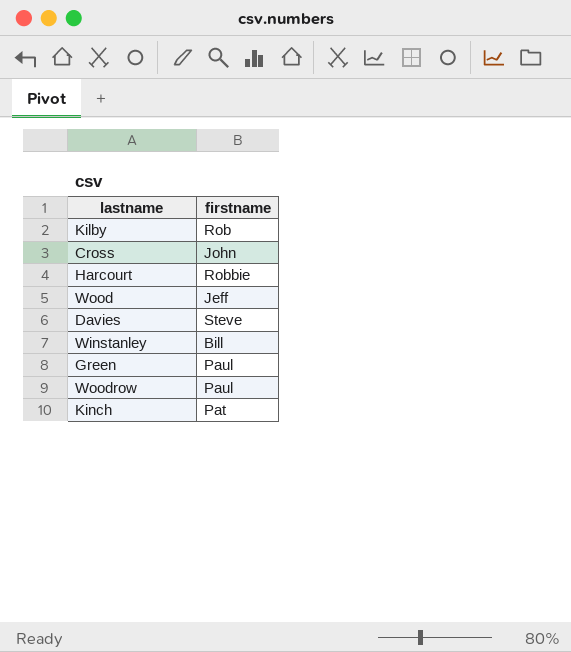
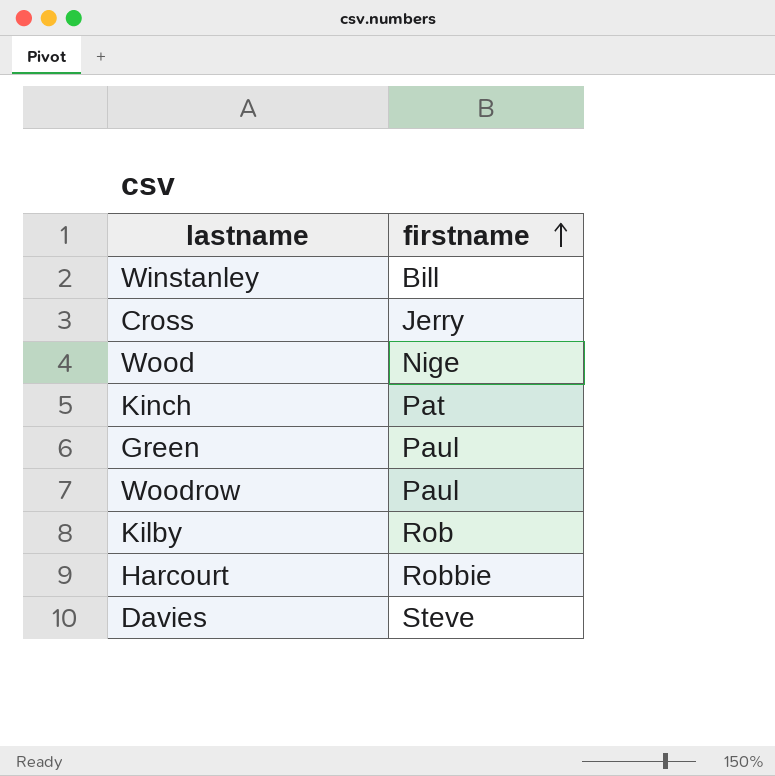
row order: none -> firstname ascending
Cross | firstname: John -> Jerry
Wood | firstname: Jeff -> Nige

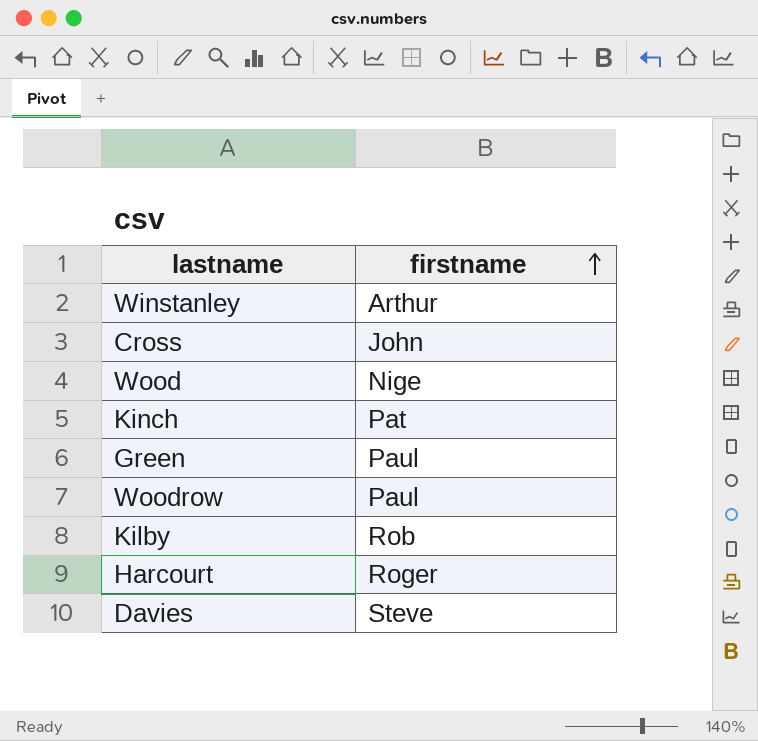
Winstanley | firstname: Bill -> Arthur
Cross | firstname: Jerry -> John
Harcourt | firstname: Robbie -> Roger

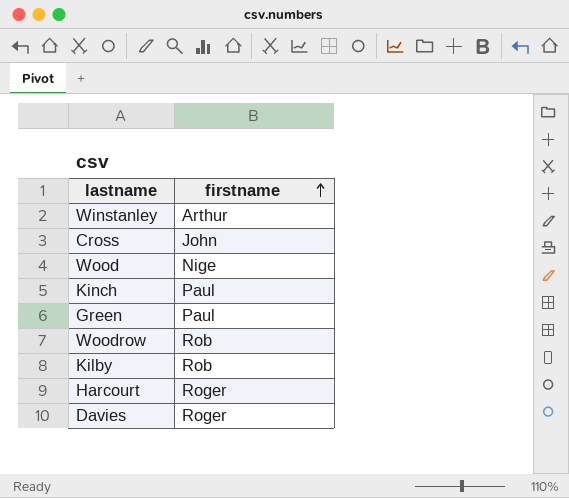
Kinch | firstname: Pat -> Paul
Woodrow | firstname: Paul -> Rob
Davies | firstname: Steve -> Roger

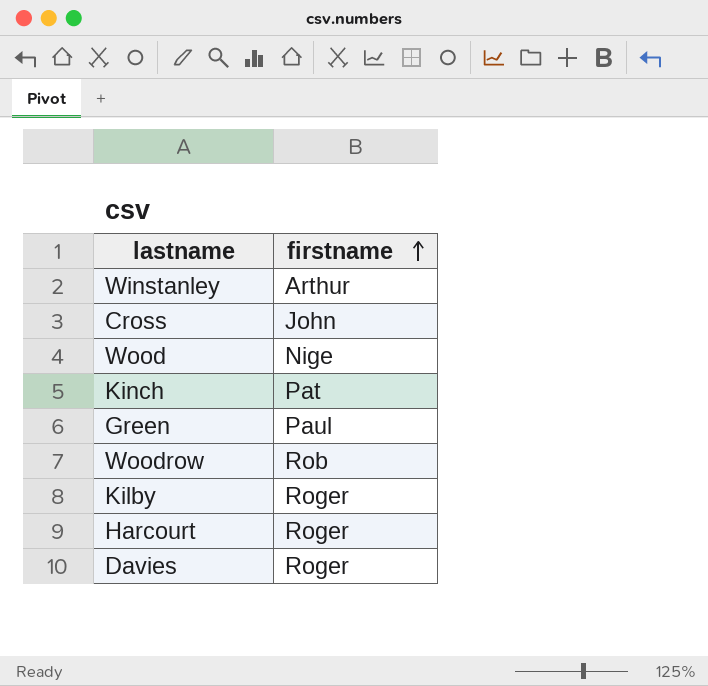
Kinch | firstname: Paul -> Pat
Kilby | firstname: Rob -> Roger

